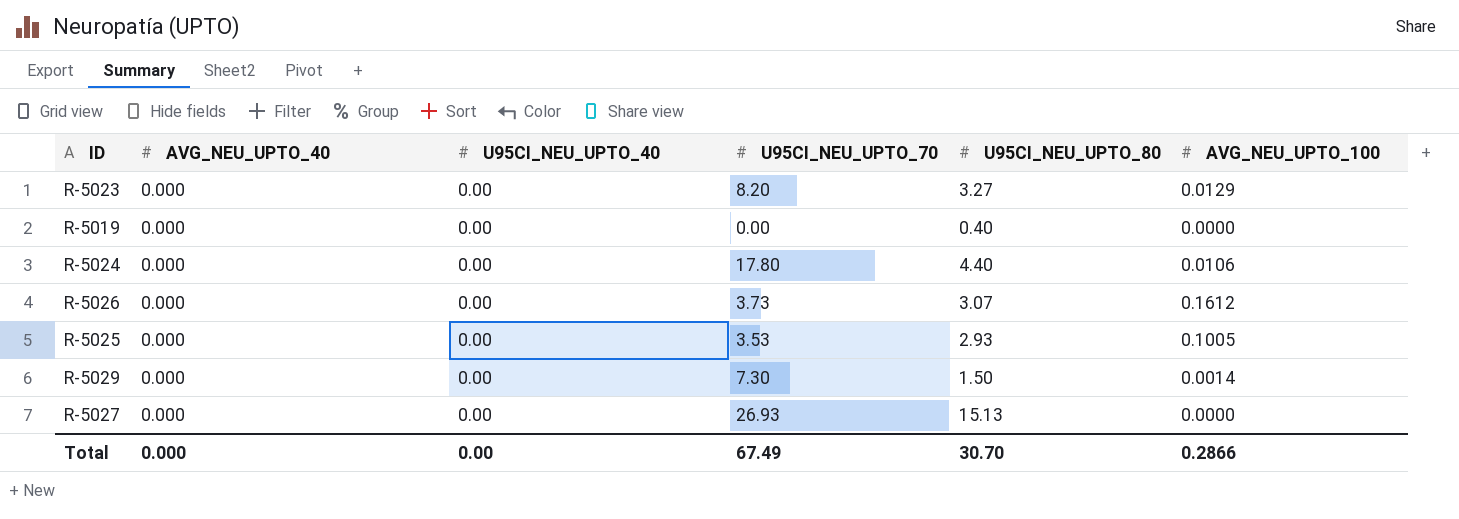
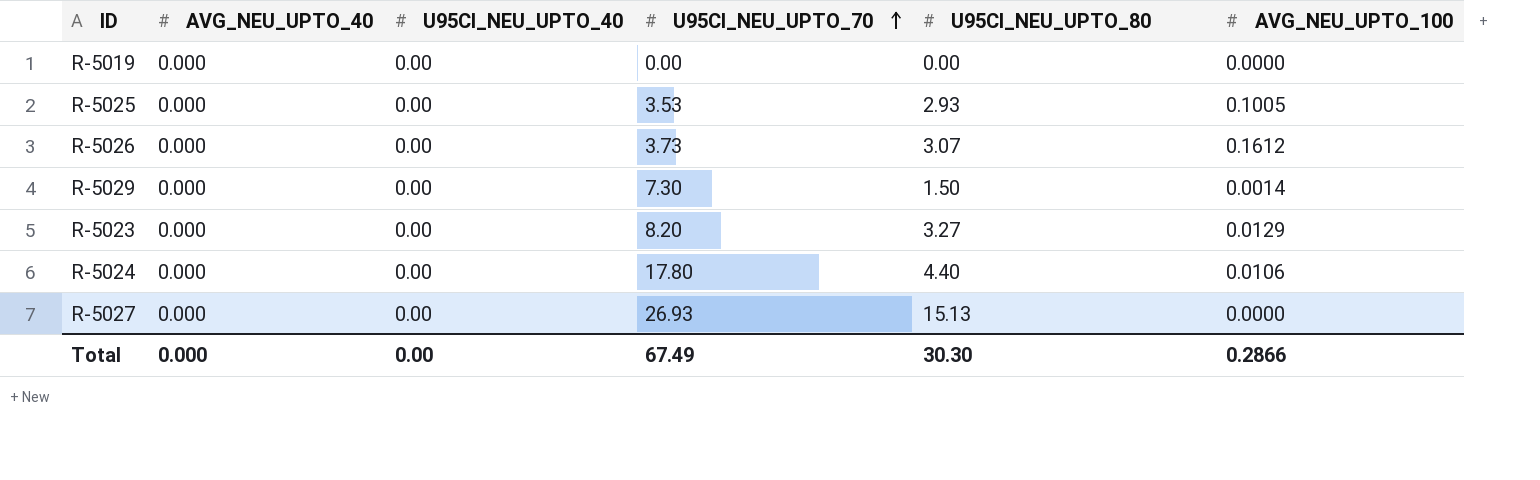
row order: none -> U95CI_NEU_UPTO_70 ascending
R-5019 | U95CI_NEU_UPTO_80: 0.40 -> 0.00
Total | U95CI_NEU_UPTO_80: 30.70 -> 30.30

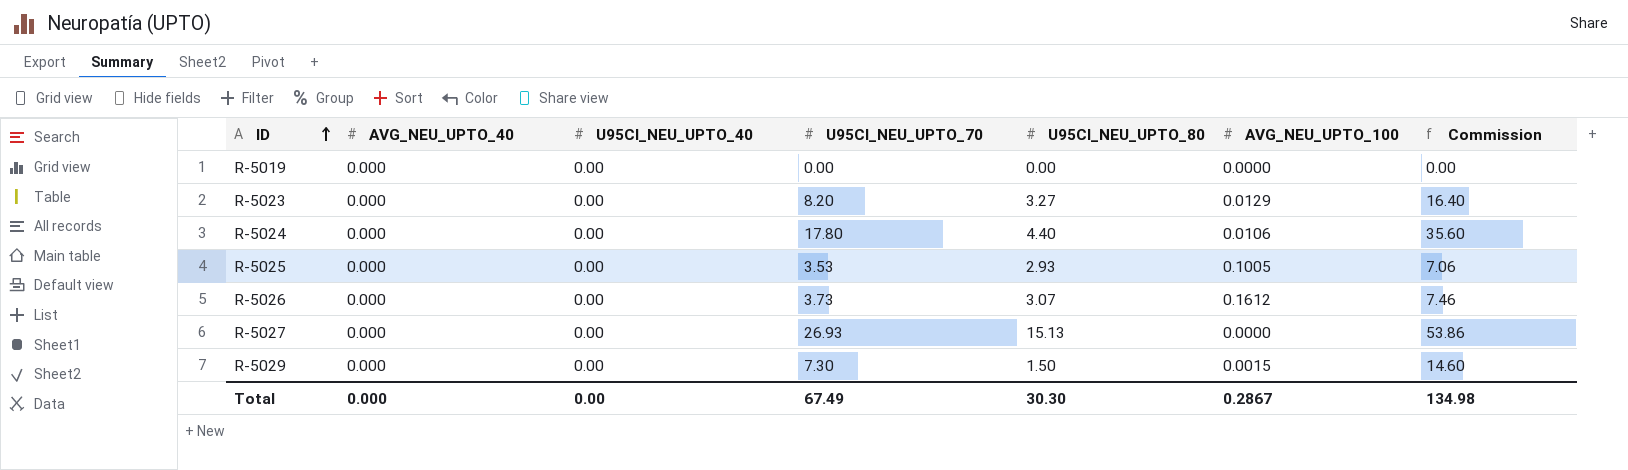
row order: U95CI_NEU_UPTO_70 ascending -> ID ascending
column Commission | formula: none -> [U95CI_NEU_UPTO_70] * 2
R-5029 | AVG_NEU_UPTO_100: 0.0014 -> 0.0015
Total | AVG_NEU_UPTO_100: 0.2866 -> 0.2867

